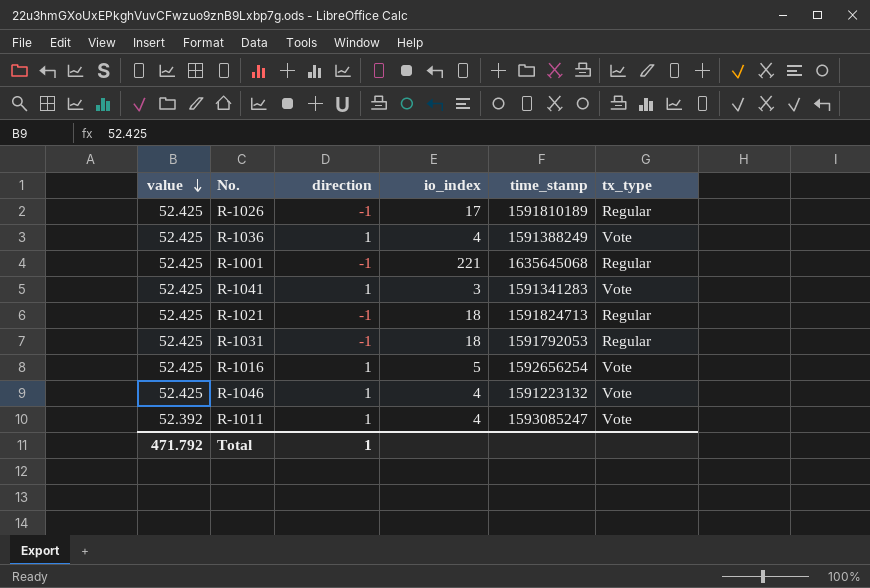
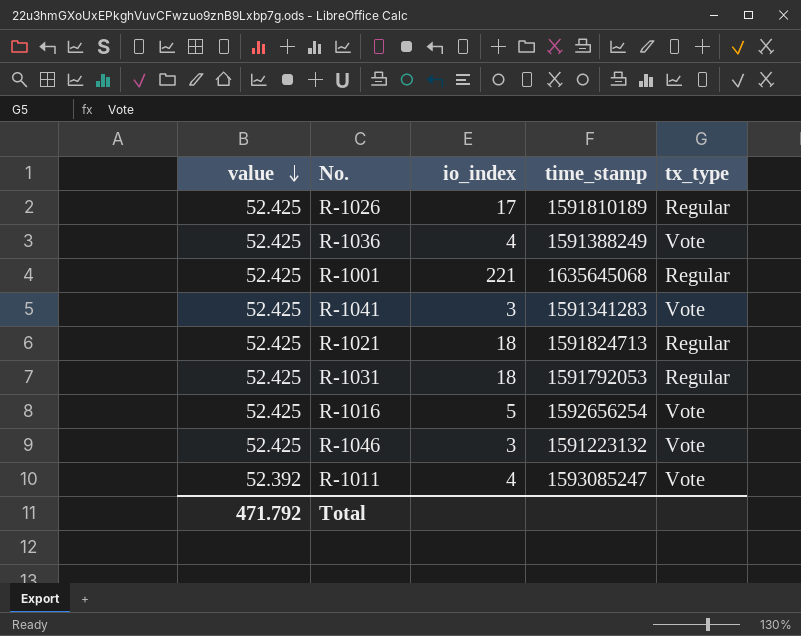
column direction | position: 3 -> none
R-1046 | io_index: 4 -> 3

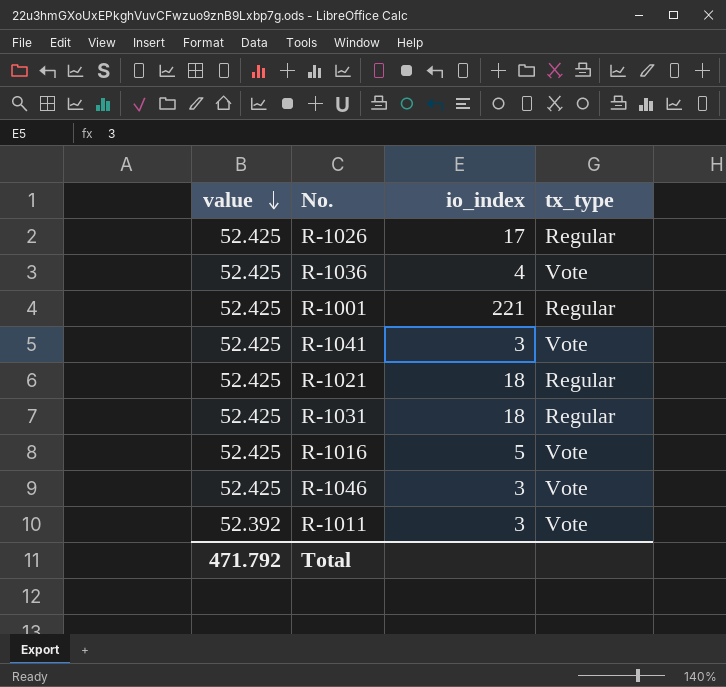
column time_stamp | position: 4 -> none
R-1011 | io_index: 4 -> 3

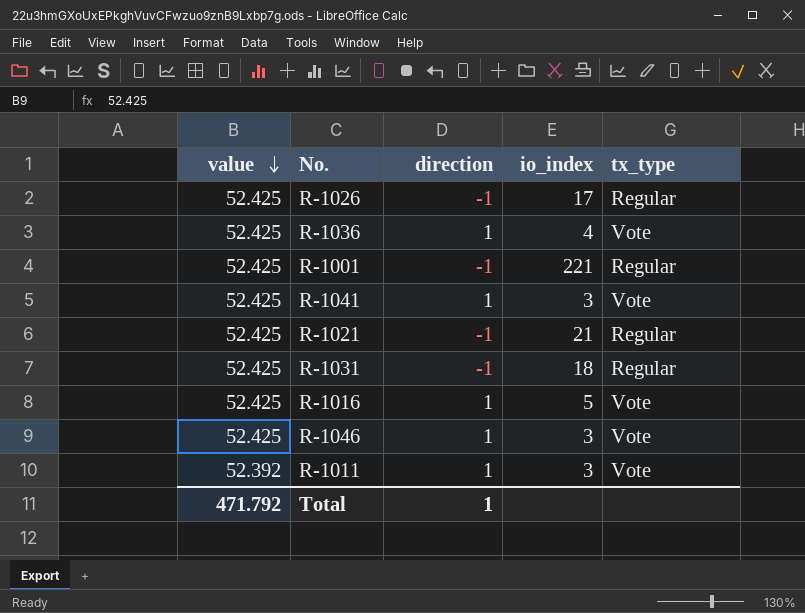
column direction | position: none -> 3
R-1021 | io_index: 18 -> 21

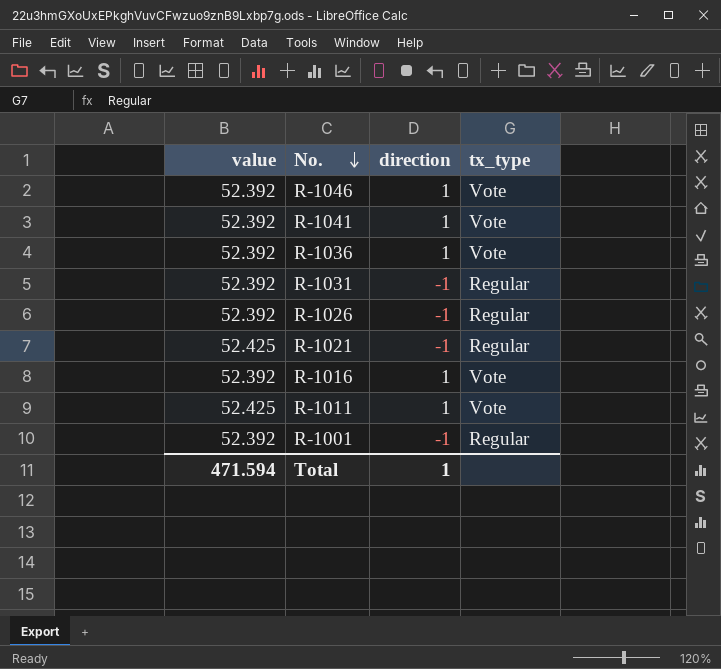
row order: value descending -> No. descending
column io_index | position: 4 -> none
R-1046 | value: 52.425 -> 52.392
R-1041 | value: 52.425 -> 52.392
R-1036 | value: 52.425 -> 52.392
R-1031 | value: 52.425 -> 52.392
R-1026 | value: 52.425 -> 52.392
R-1016 | value: 52.425 -> 52.392
R-1011 | value: 52.392 -> 52.425
R-1001 | value: 52.425 -> 52.392
Total | value: 471.792 -> 471.594

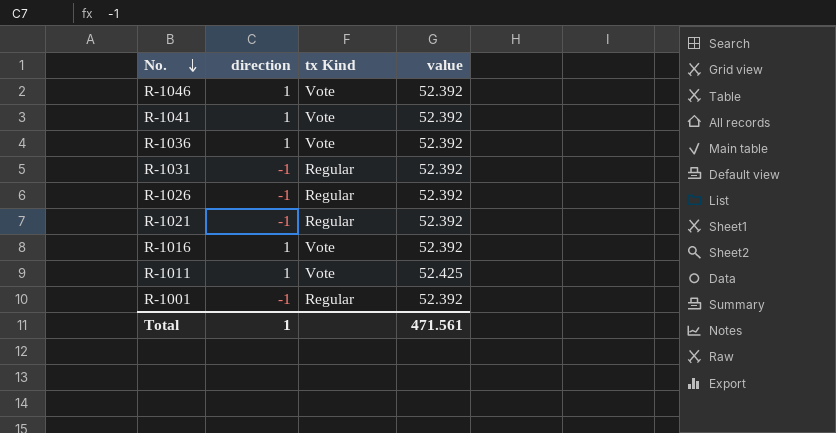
column name: tx_type -> tx Kind
column value | position: 1 -> 4
R-1021 | value: 52.425 -> 52.392
Total | value: 471.594 -> 471.561

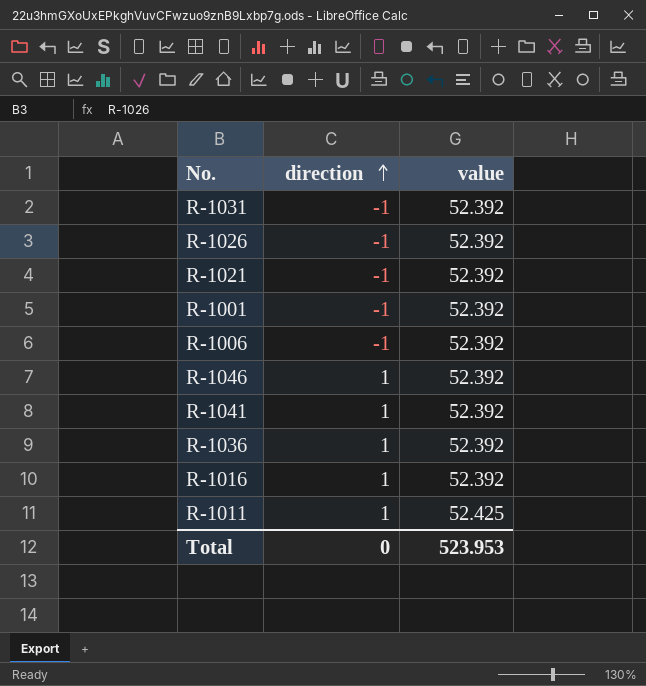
row order: No. descending -> direction ascending
column tx Kind | position: 3 -> none
row R-1006: none -> -1 | 52.392
Total | direction: 1 -> 0
Total | value: 471.561 -> 523.953

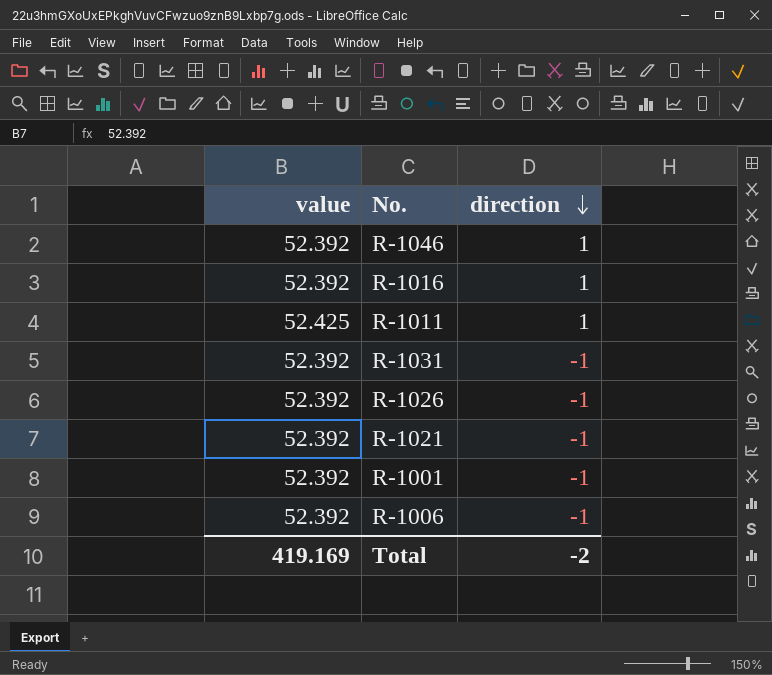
row order: direction ascending -> direction descending
column value | position: 3 -> 1
row R-1041: 1 | 52.392 -> none
row R-1036: 1 | 52.392 -> none
Total | value: 523.953 -> 419.169
Total | direction: 0 -> -2

